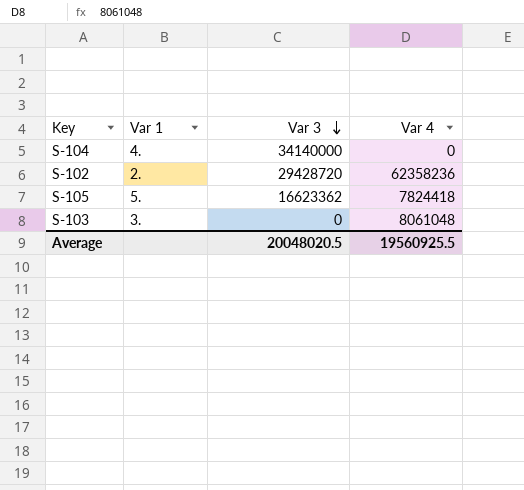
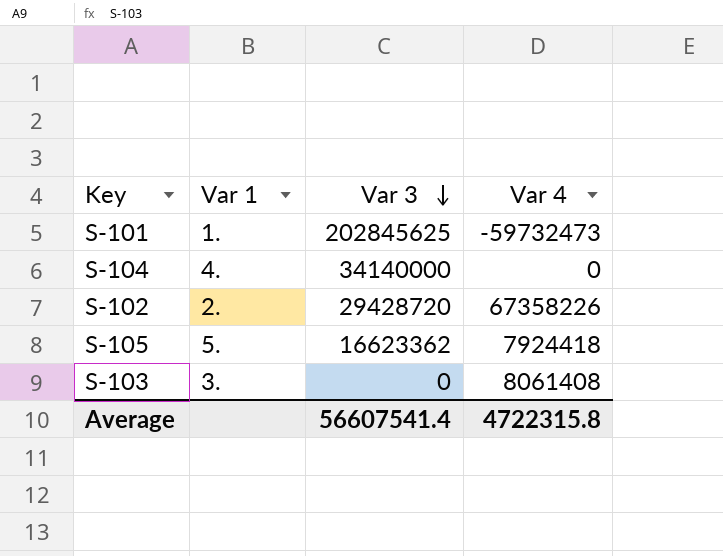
row S-101: none -> 1. | 202845625 | -59732473
S-102 | Var 4: 62358236 -> 67358226
S-105 | Var 4: 7824418 -> 7924418
S-103 | Var 4: 8061048 -> 8061408
Average | Var 3: 20048020.5 -> 56607541.4
Average | Var 4: 19560925.5 -> 4722315.8

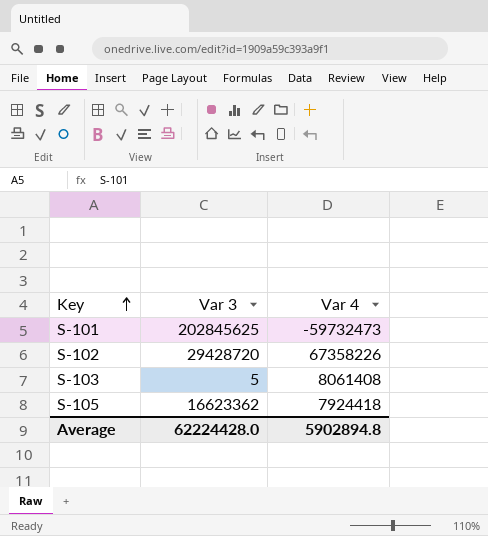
row order: Var 3 descending -> Key ascending
column Var 1 | position: 2 -> none
row S-104: 4. | 34140000 | 0 -> none
S-103 | Var 3: 0 -> 5
Average | Var 3: 56607541.4 -> 62224428.0
Average | Var 4: 4722315.8 -> 5902894.8

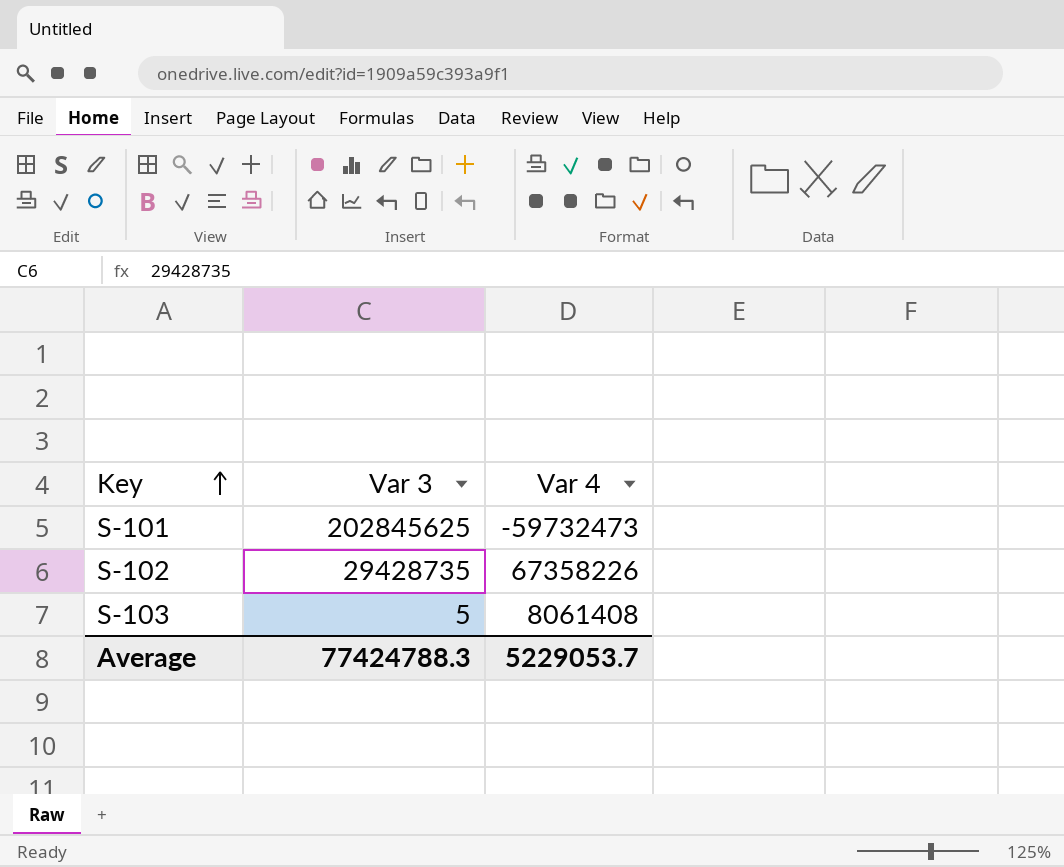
row S-105: 16623362 | 7924418 -> none
S-102 | Var 3: 29428720 -> 29428735
Average | Var 3: 62224428.0 -> 77424788.3
Average | Var 4: 5902894.8 -> 5229053.7

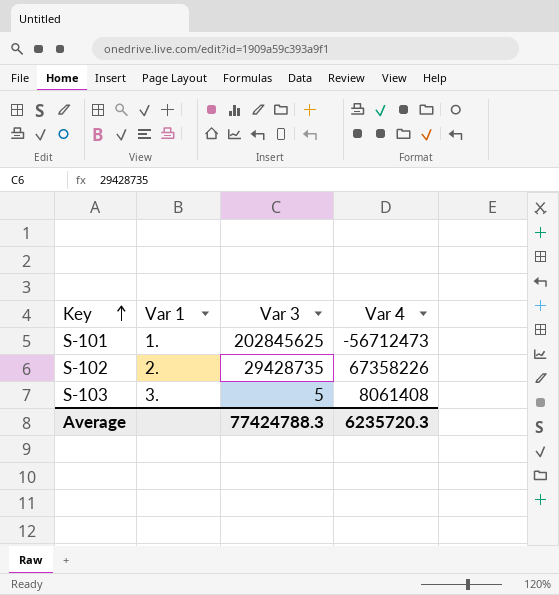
column Var 1 | position: none -> 2
S-101 | Var 4: -59732473 -> -56712473
Average | Var 4: 5229053.7 -> 6235720.3

